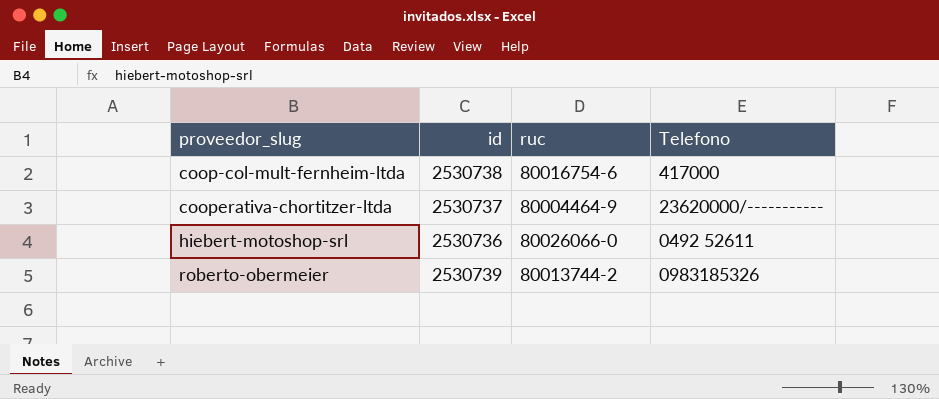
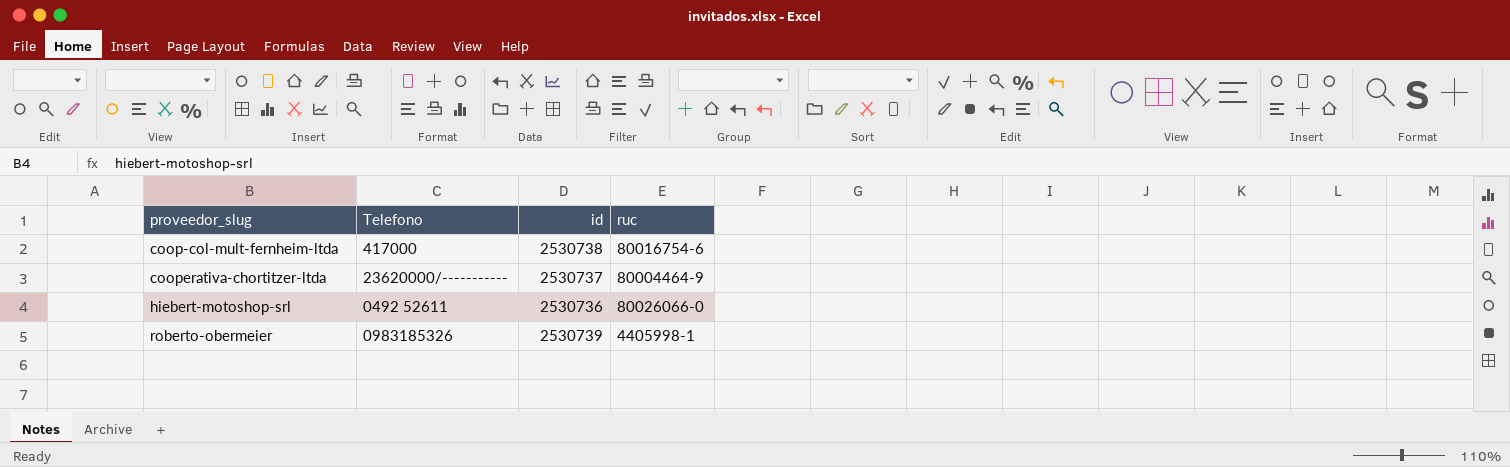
column Telefono | position: 4 -> 2
roberto-obermeier | ruc: 80013744-2 -> 4405998-1

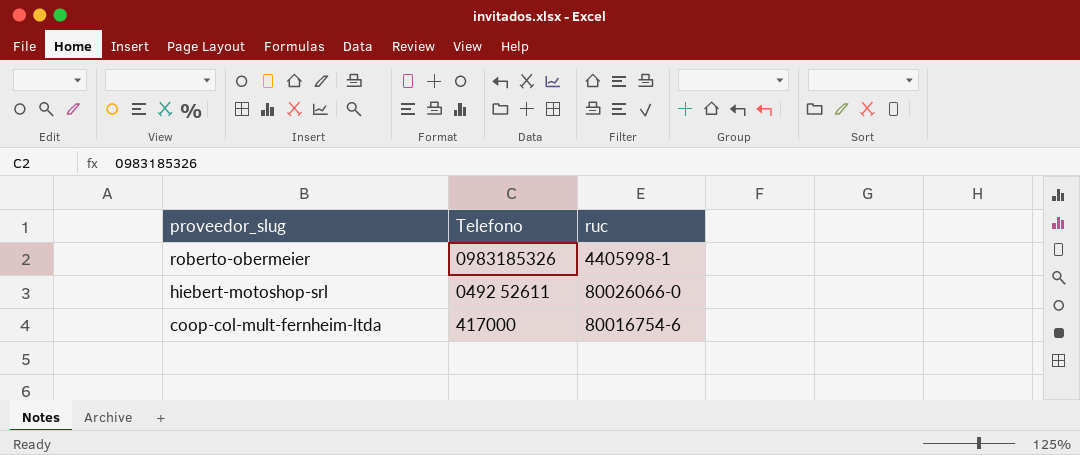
row order: proveedor_slug ascending -> proveedor_slug descending
column id | position: 3 -> none
row cooperativa-chortitzer-ltda: 23620000/----------- | 2530737 | 80004464-9 -> none

